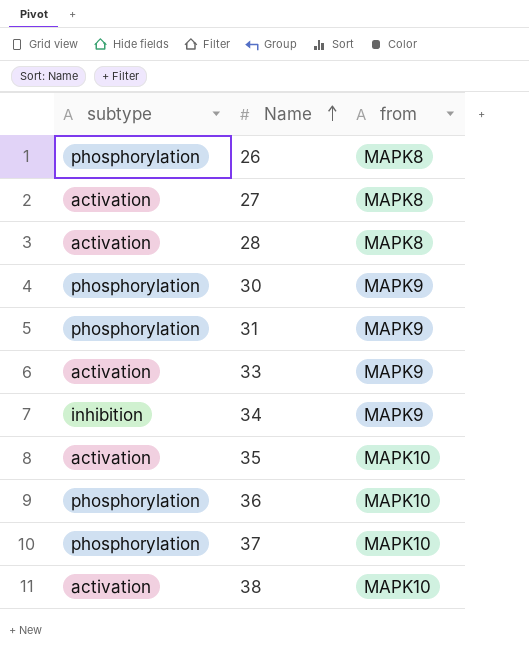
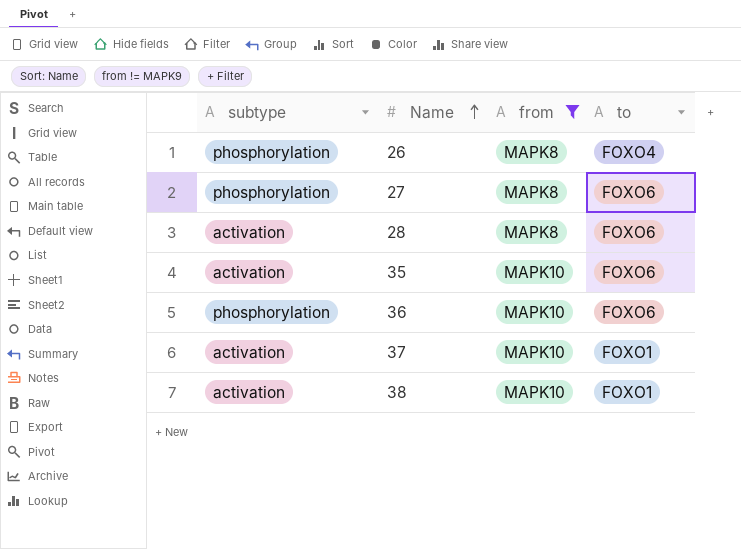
filter: none -> from != MAPK9
column to | position: none -> 4
27 | subtype: activation -> phosphorylation
37 | subtype: phosphorylation -> activation

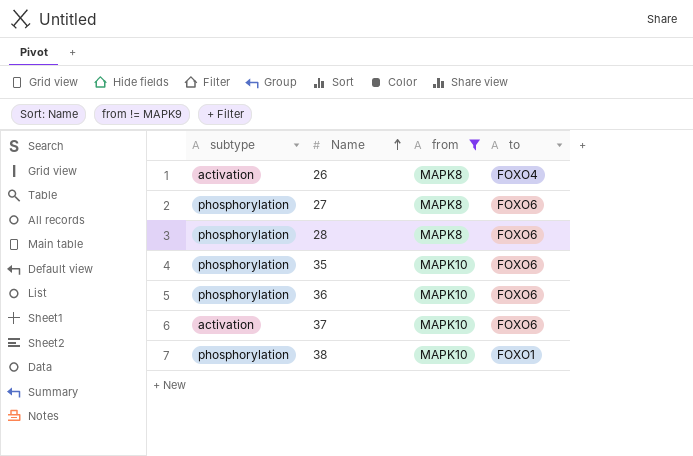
26 | subtype: phosphorylation -> activation
28 | subtype: activation -> phosphorylation
35 | subtype: activation -> phosphorylation
37 | to: FOXO1 -> FOXO6
38 | subtype: activation -> phosphorylation

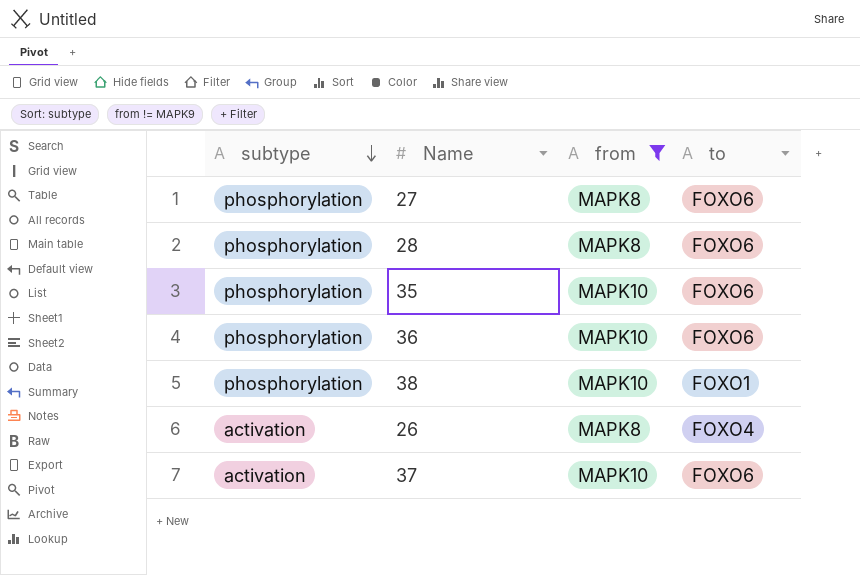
row order: Name ascending -> subtype descending

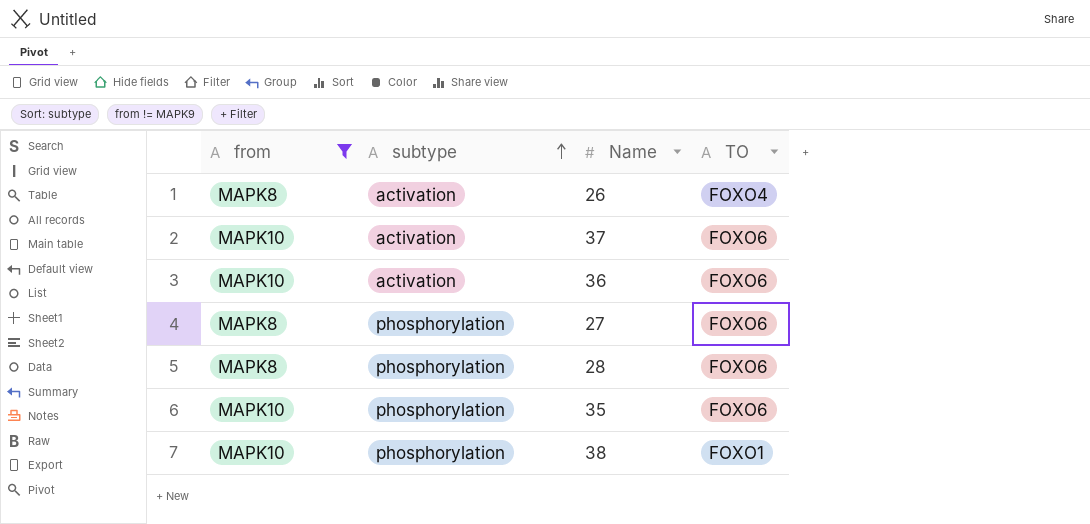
row order: subtype descending -> subtype ascending
column from | position: 3 -> 1
column name: to -> TO
36 | subtype: phosphorylation -> activation

